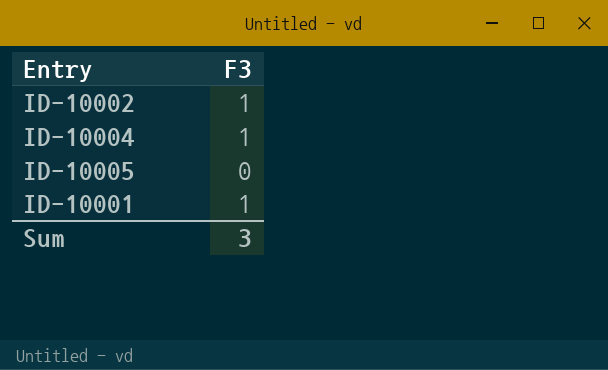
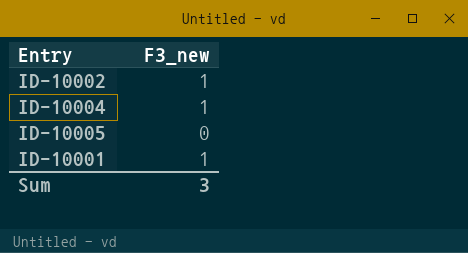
column name: F3 -> F3_new

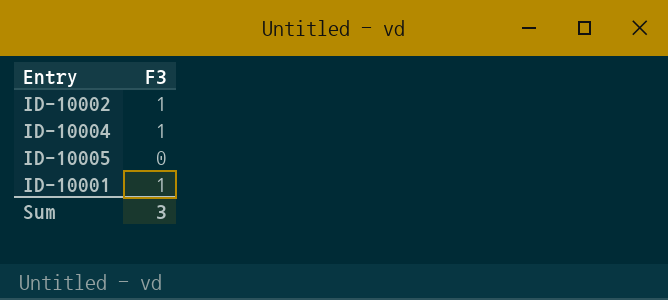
column name: F3_new -> F3

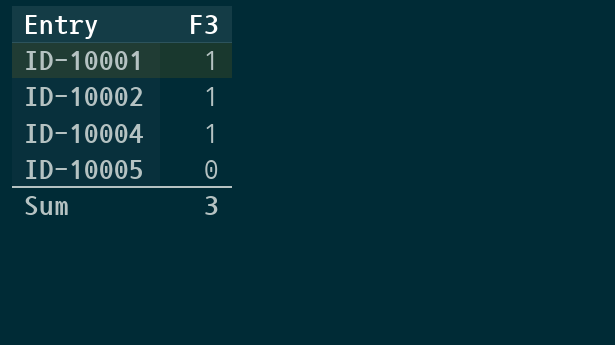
row order: none -> Entry ascending

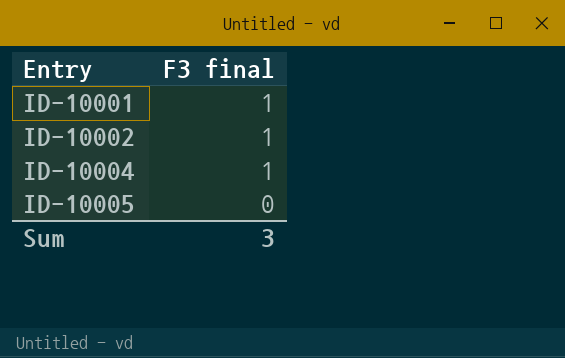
column name: F3 -> F3 final

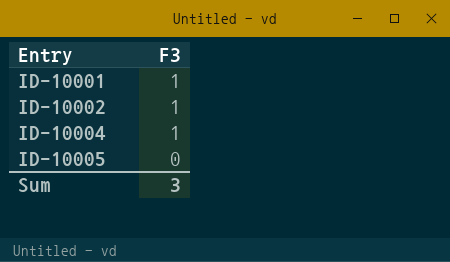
column name: F3 final -> F3

